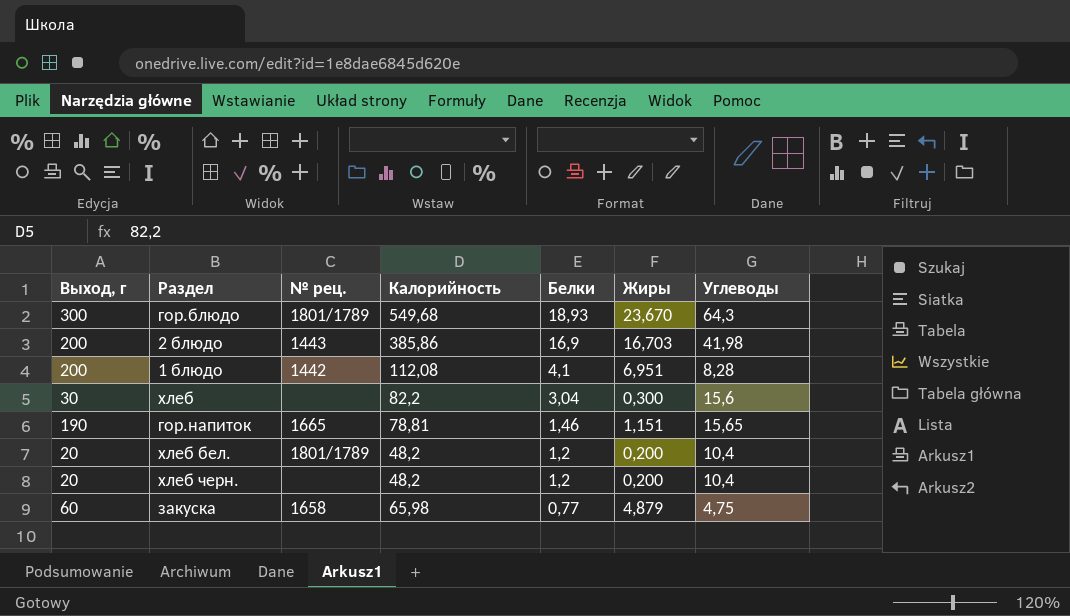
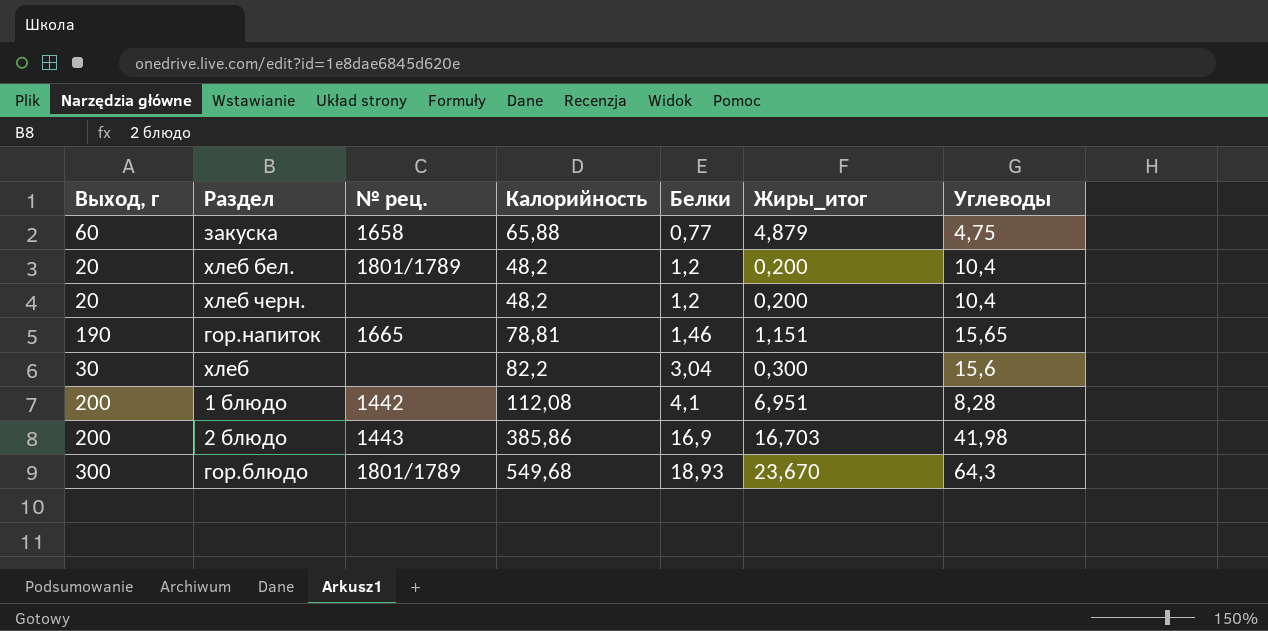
row order: Белки descending -> Белки ascending
column name: Жиры -> Жиры_итог
закуска | Калорийность: 65,98 -> 65,88

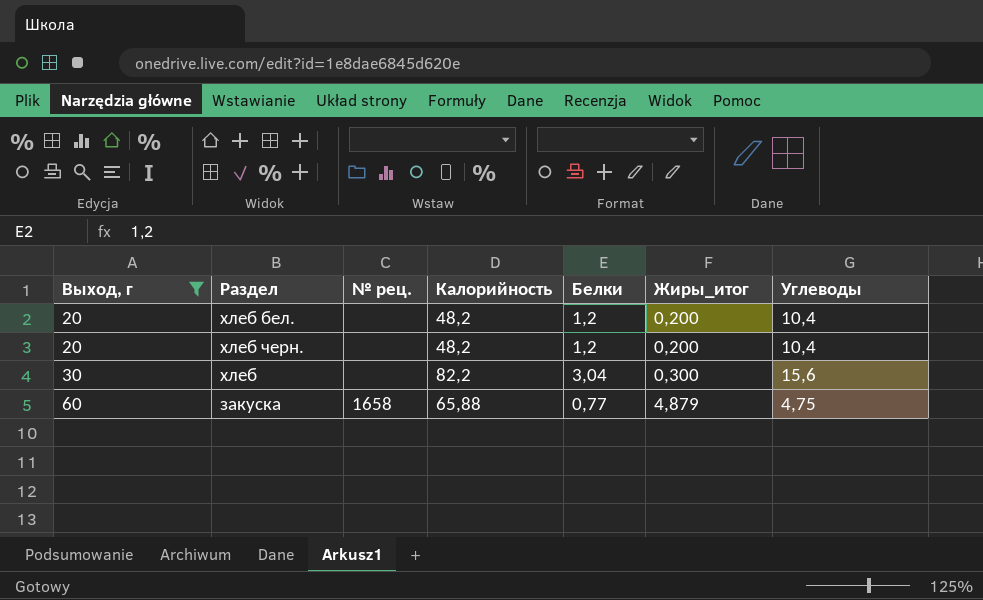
filter: none -> Выход, г <= 60
row order: Белки ascending -> Выход, г ascending
хлеб бел. | № рец.: 1801/1789 -> none

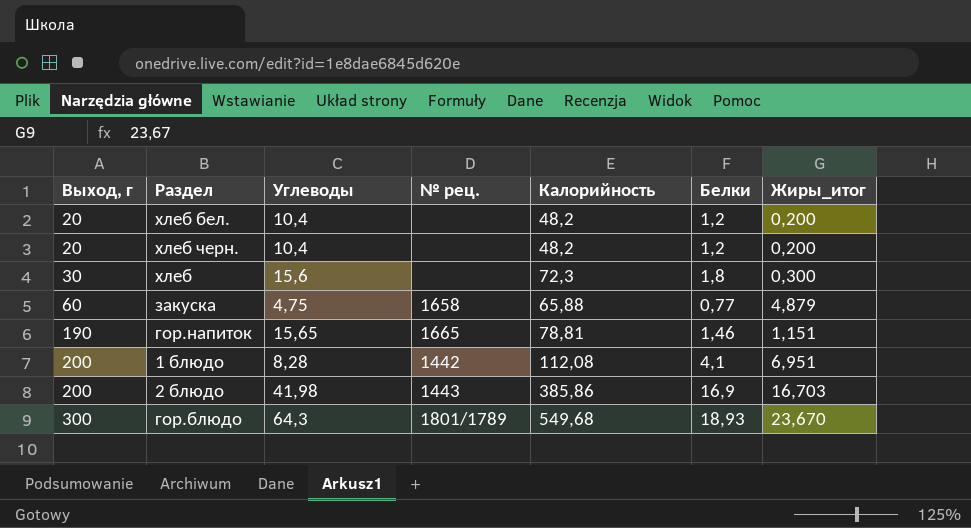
filter: Выход, г <= 60 -> none
column Углеводы | position: 7 -> 3
хлеб | Калорийность: 82,2 -> 72,3
хлеб | Белки: 3,04 -> 1,8

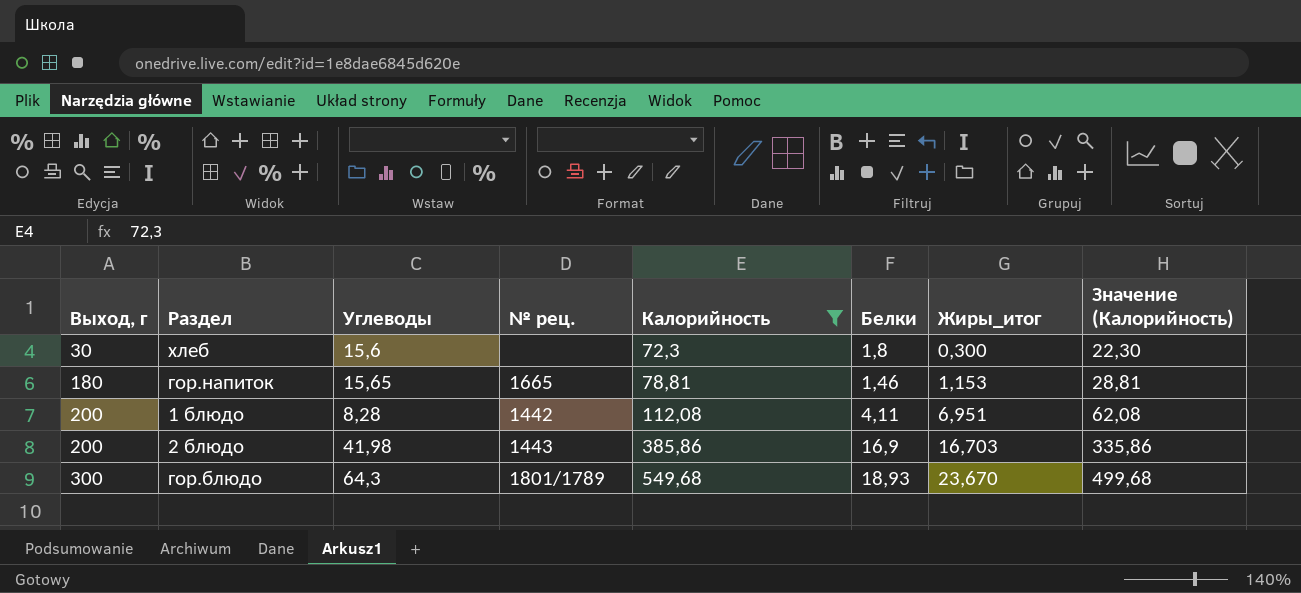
filter: none -> Калорийность >= 72,3
column Значение (Калорийность) | formula: none -> [Калорийность] - 50
гор.напиток | Выход, г: 190 -> 180
гор.напиток | Жиры_итог: 1,151 -> 1,153
1 блюдо | Белки: 4,1 -> 4,11

